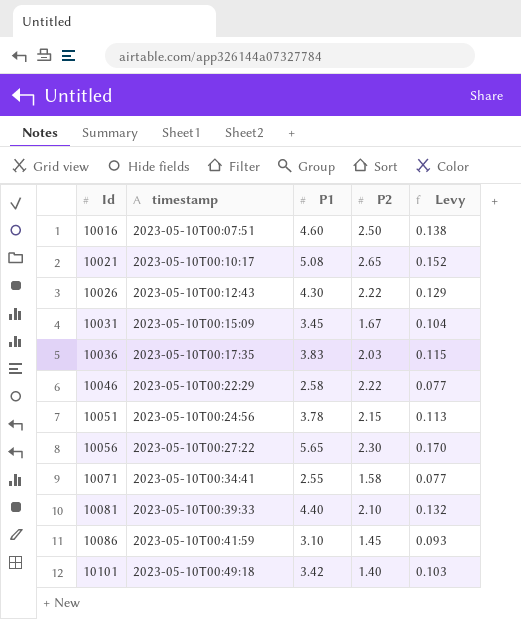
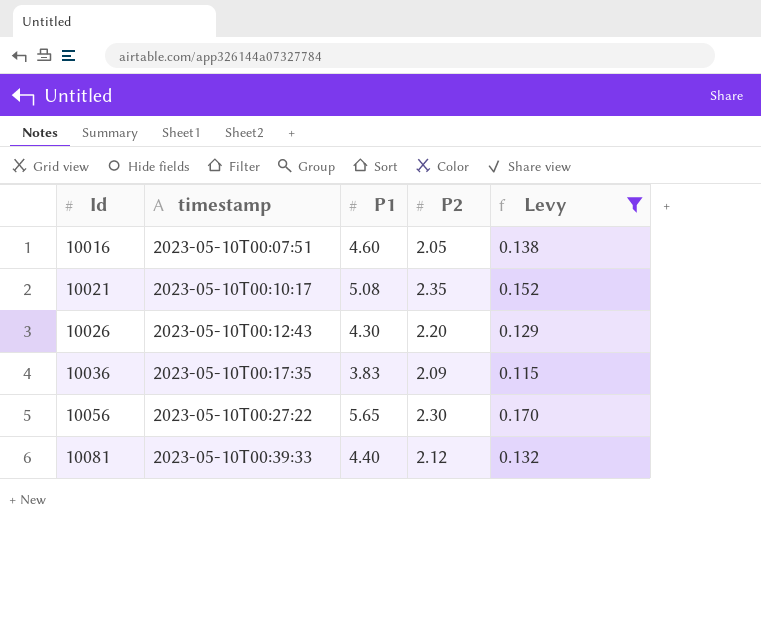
filter: none -> Levy >= 0.115
10016 | P2: 2.50 -> 2.05
10021 | P2: 2.65 -> 2.35
10026 | P2: 2.22 -> 2.20
10036 | P2: 2.03 -> 2.09
10081 | P2: 2.10 -> 2.12

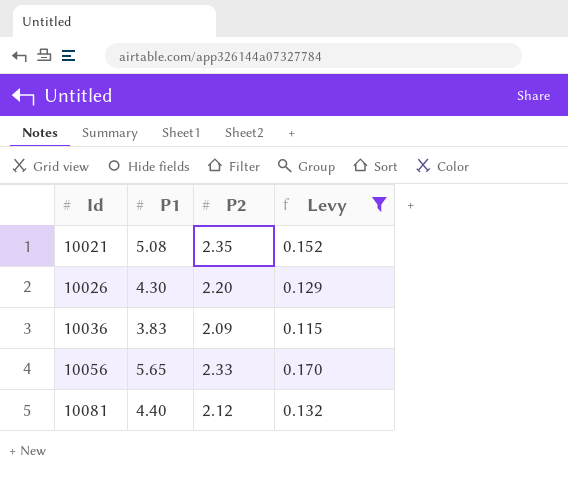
column timestamp | position: 2 -> none
row 10016: 2023-05-10T00:07:51 | 4.60 | 2.05 | 0.138 -> none
10056 | P2: 2.30 -> 2.33

